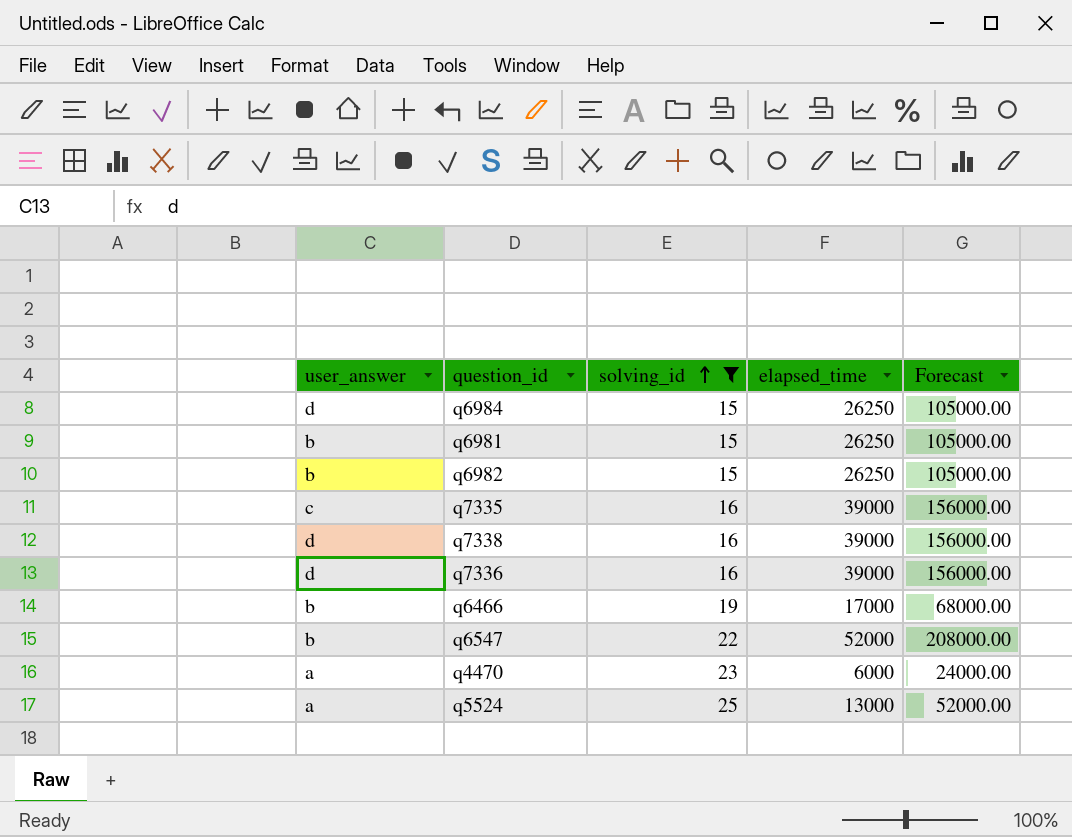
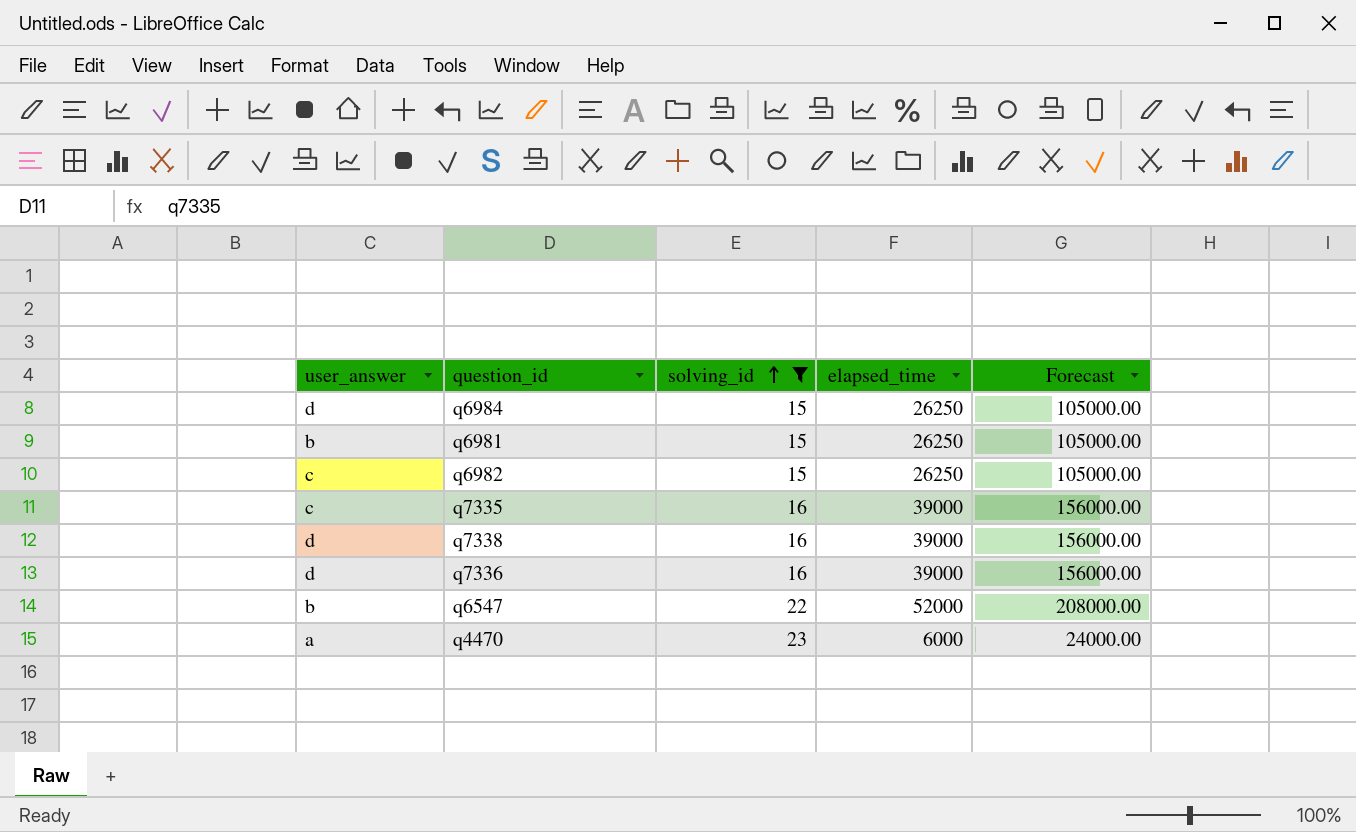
row q6466: b | 19 | 17000 | 68000.00 -> none
row q5524: a | 25 | 13000 | 52000.00 -> none
q6982 | user_answer: b -> c

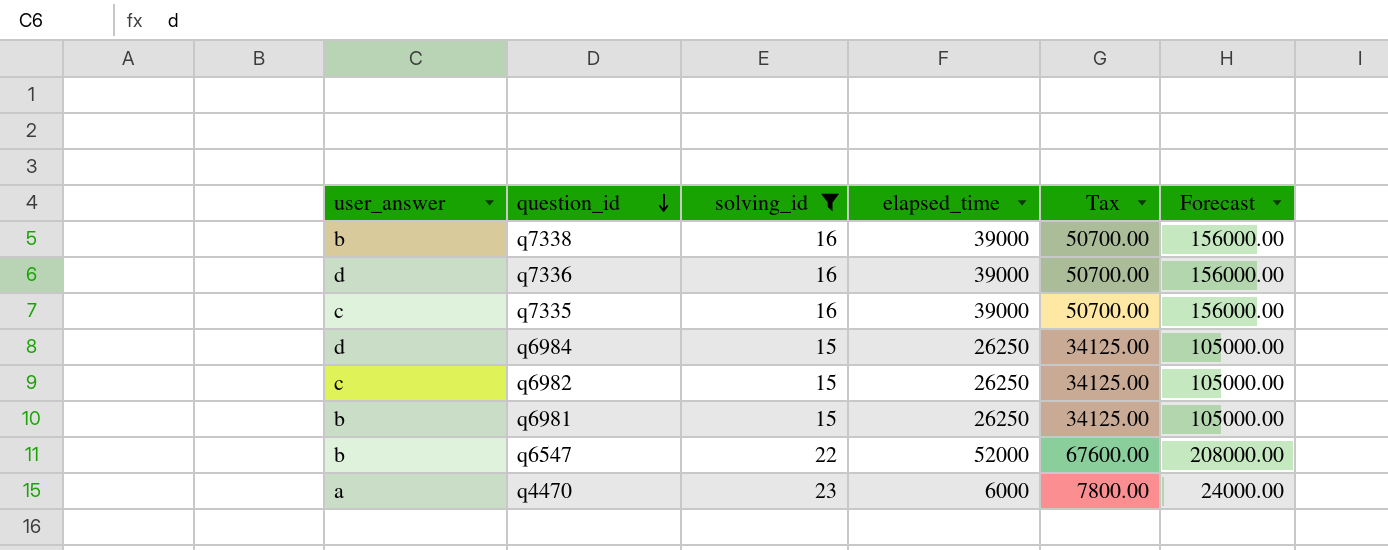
row order: solving_id ascending -> question_id descending
column Tax | formula: none -> [elapsed_time] * 1.3
q7338 | user_answer: d -> b

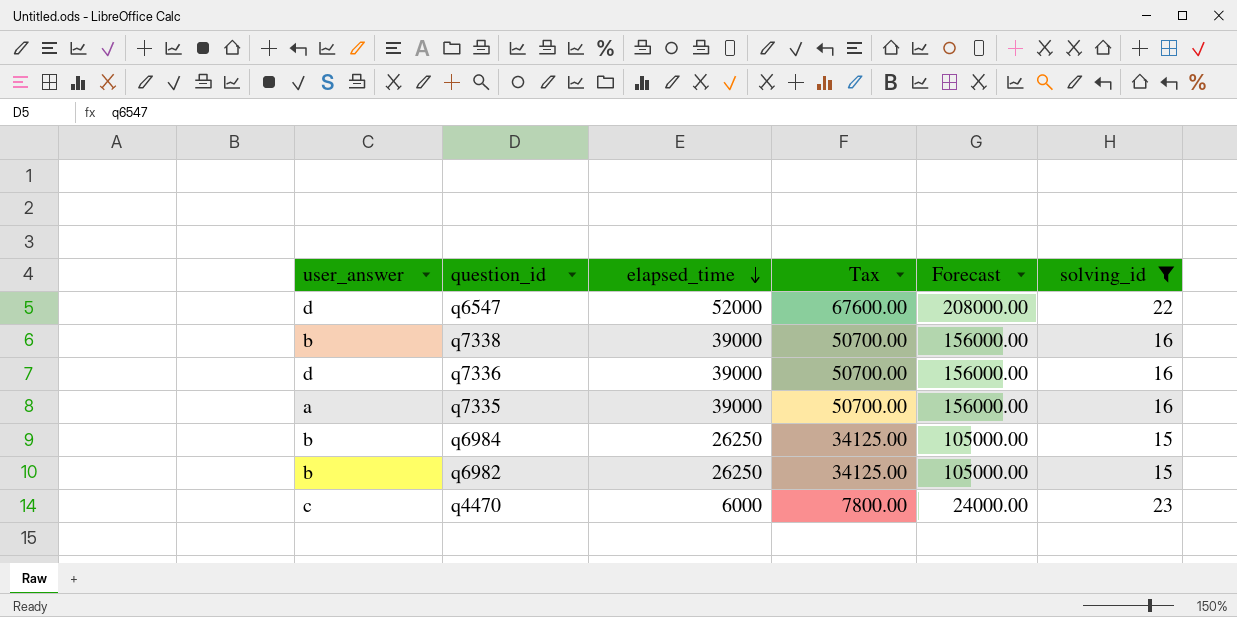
row order: question_id descending -> elapsed_time descending
column solving_id | position: 3 -> 6
row q6981: b | 15 | 26250 | 34125.00 | 105000.00 -> none
q6547 | user_answer: b -> d
q7335 | user_answer: c -> a
q6984 | user_answer: d -> b
q6982 | user_answer: c -> b
q4470 | user_answer: a -> c

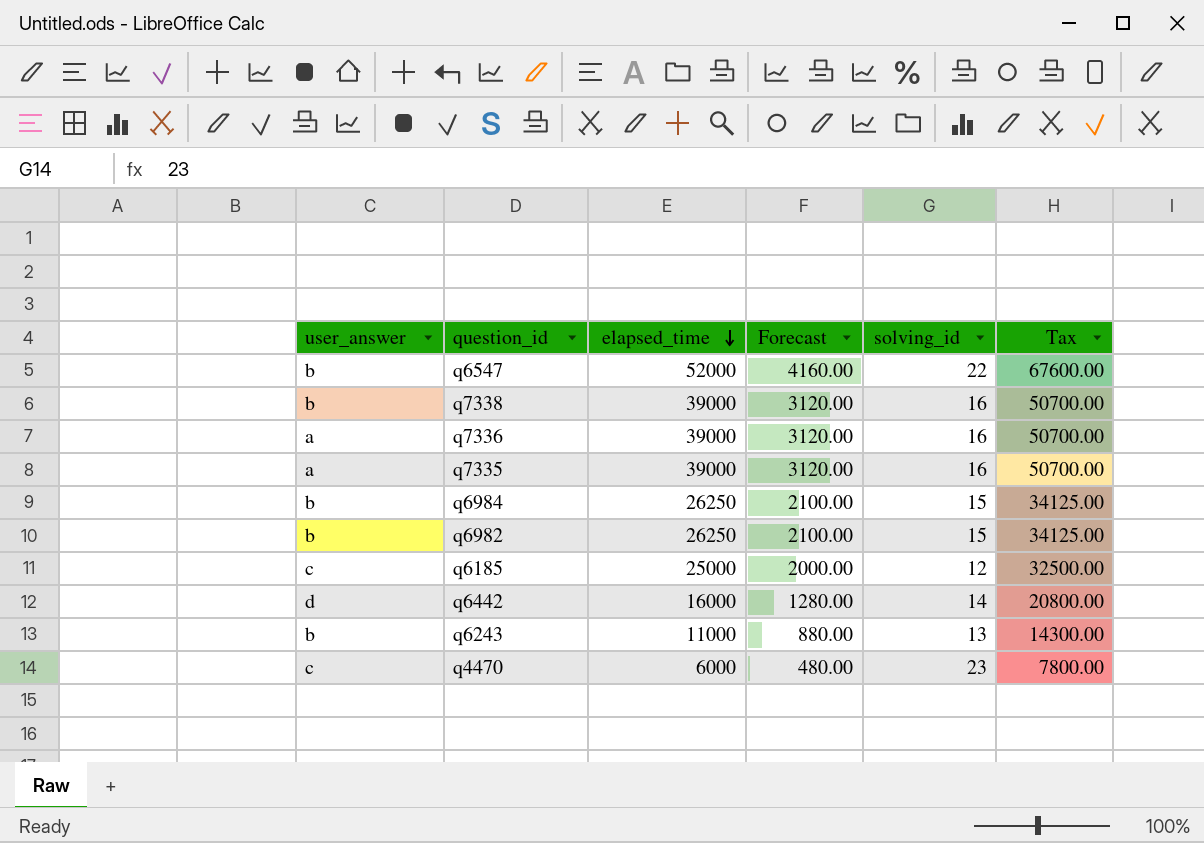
filter: solving_id >= 15 -> none
column Forecast | formula: [elapsed_time] * 4 -> [elapsed_time] * 0.08
column Tax | position: 4 -> 6
q6547 | user_answer: d -> b
q7336 | user_answer: d -> a

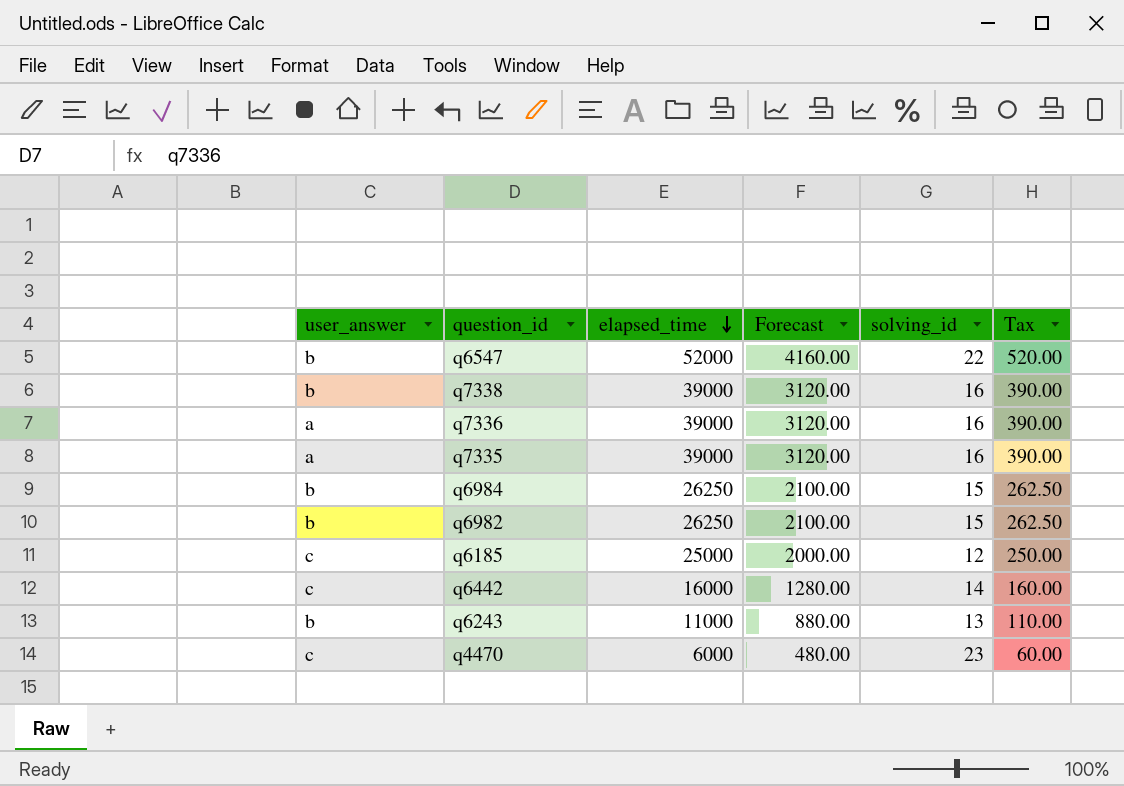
column Tax | formula: [elapsed_time] * 1.3 -> [elapsed_time] * 0.01
q6442 | user_answer: d -> c

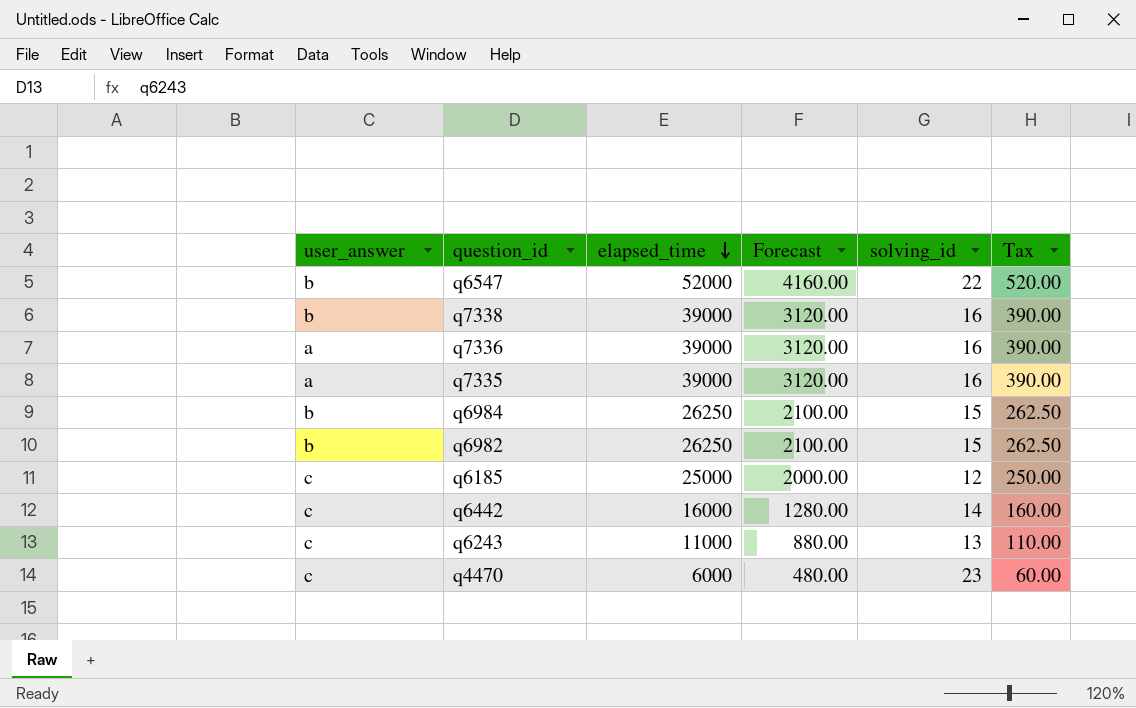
q6243 | user_answer: b -> c

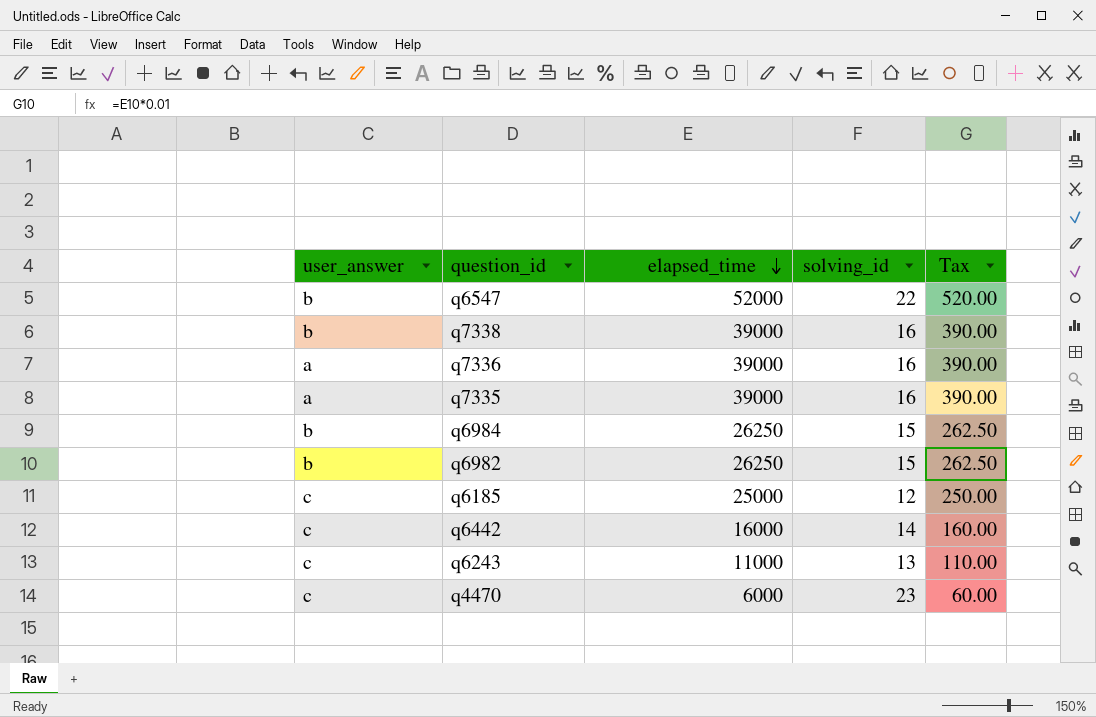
column Forecast | formula: [elapsed_time] * 0.08 -> none

